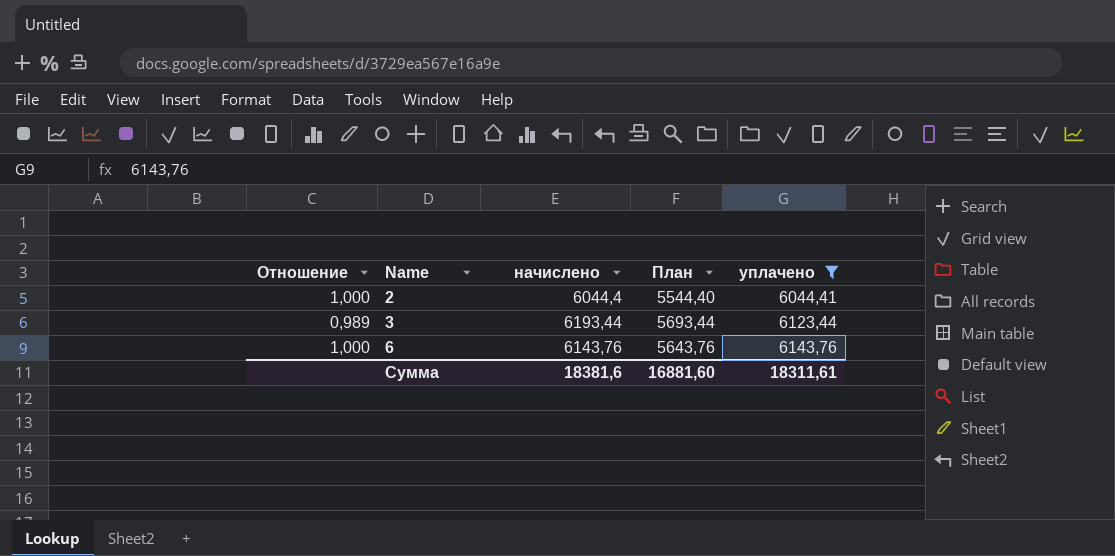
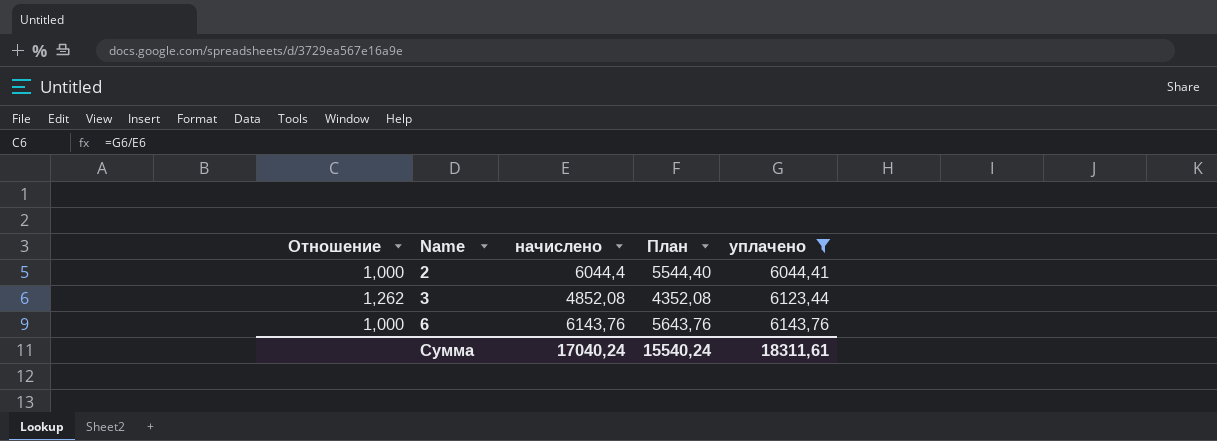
3 | Отношение: 0,989 -> 1,262
3 | начислено: 6193,44 -> 4852,08
3 | План: 5693,44 -> 4352,08
Сумма | начислено: 18381,6 -> 17040,24
Сумма | План: 16881,60 -> 15540,24

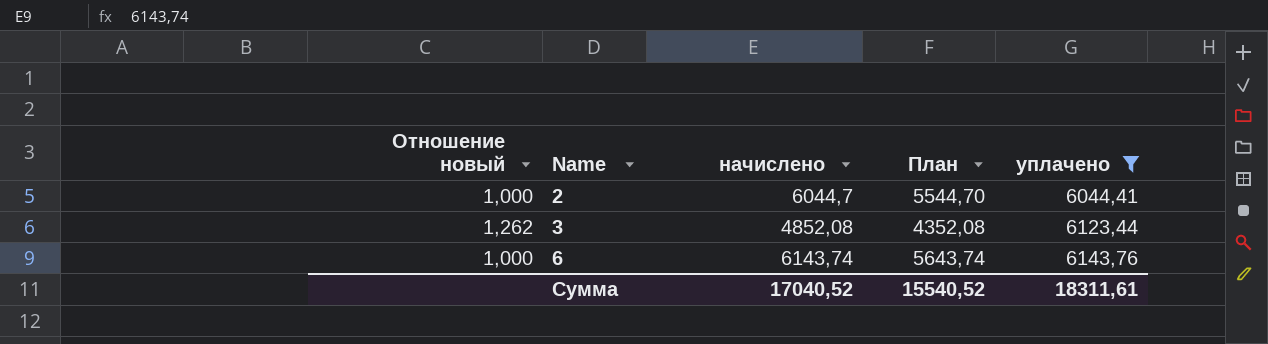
column name: Отношение -> Отношение новый
2 | начислено: 6044,4 -> 6044,7
2 | План: 5544,40 -> 5544,70
6 | начислено: 6143,76 -> 6143,74
6 | План: 5643,76 -> 5643,74
Сумма | начислено: 17040,24 -> 17040,52
Сумма | План: 15540,24 -> 15540,52

